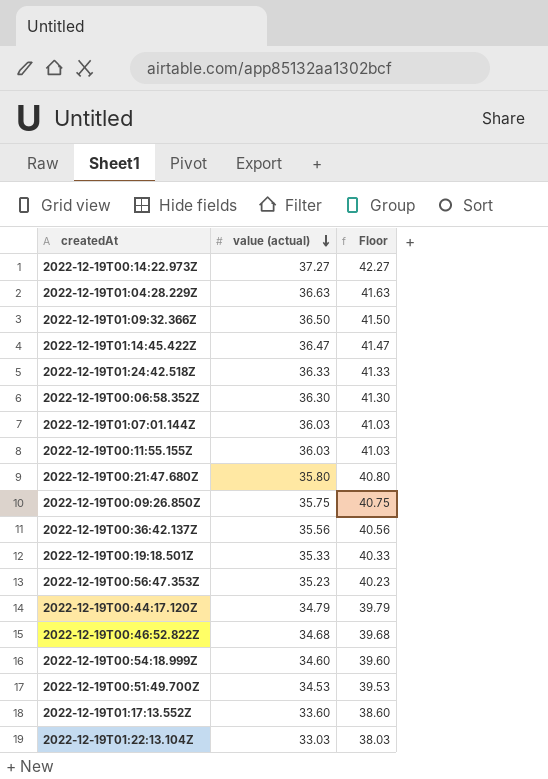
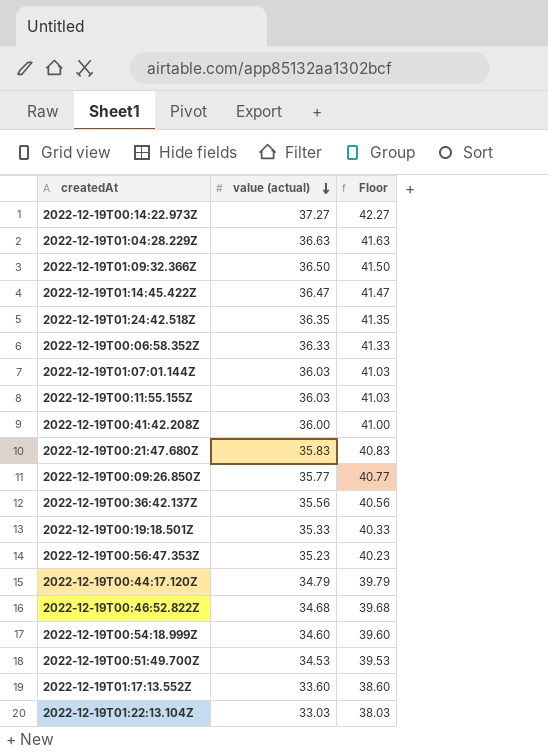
2022-12-19T01:24:42.518Z | value (actual): 36.33 -> 36.35
2022-12-19T01:24:42.518Z | Floor: 41.33 -> 41.35
2022-12-19T00:06:58.352Z | value (actual): 36.30 -> 36.33
2022-12-19T00:06:58.352Z | Floor: 41.30 -> 41.33
row 2022-12-19T00:41:42.208Z: none -> 36.00 | 41.00
2022-12-19T00:21:47.680Z | value (actual): 35.80 -> 35.83
2022-12-19T00:21:47.680Z | Floor: 40.80 -> 40.83
2022-12-19T00:09:26.850Z | value (actual): 35.75 -> 35.77
2022-12-19T00:09:26.850Z | Floor: 40.75 -> 40.77

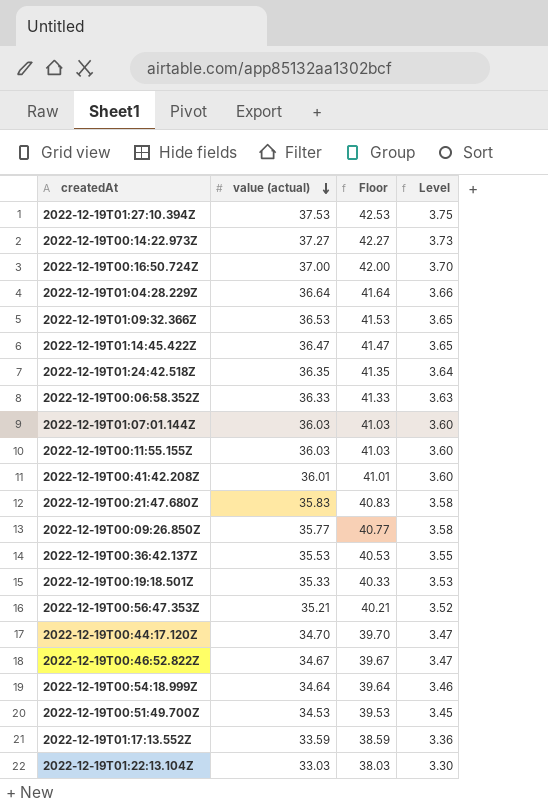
column Level | formula: none -> [value (actual)] * 0.1
row 2022-12-19T01:27:10.394Z: none -> 37.53 | 42.53 | 3.75
row 2022-12-19T00:16:50.724Z: none -> 37.00 | 42.00 | 3.70
2022-12-19T01:04:28.229Z | value (actual): 36.63 -> 36.64
2022-12-19T01:04:28.229Z | Floor: 41.63 -> 41.64
2022-12-19T01:09:32.366Z | value (actual): 36.50 -> 36.53
2022-12-19T01:09:32.366Z | Floor: 41.50 -> 41.53
2022-12-19T00:41:42.208Z | value (actual): 36.00 -> 36.01
2022-12-19T00:41:42.208Z | Floor: 41.00 -> 41.01
2022-12-19T00:36:42.137Z | value (actual): 35.56 -> 35.53
2022-12-19T00:36:42.137Z | Floor: 40.56 -> 40.53
2022-12-19T00:56:47.353Z | value (actual): 35.23 -> 35.21
2022-12-19T00:56:47.353Z | Floor: 40.23 -> 40.21
2022-12-19T00:44:17.120Z | value (actual): 34.79 -> 34.70
2022-12-19T00:44:17.120Z | Floor: 39.79 -> 39.70
2022-12-19T00:46:52.822Z | value (actual): 34.68 -> 34.67
2022-12-19T00:46:52.822Z | Floor: 39.68 -> 39.67
2022-12-19T00:54:18.999Z | value (actual): 34.60 -> 34.64
2022-12-19T00:54:18.999Z | Floor: 39.60 -> 39.64
2022-12-19T01:17:13.552Z | value (actual): 33.60 -> 33.59
2022-12-19T01:17:13.552Z | Floor: 38.60 -> 38.59

